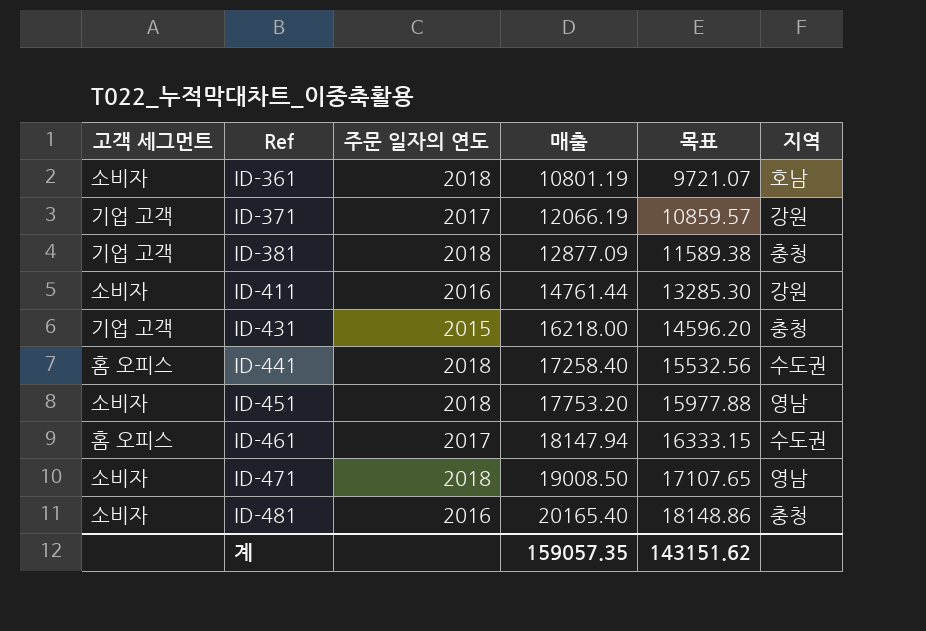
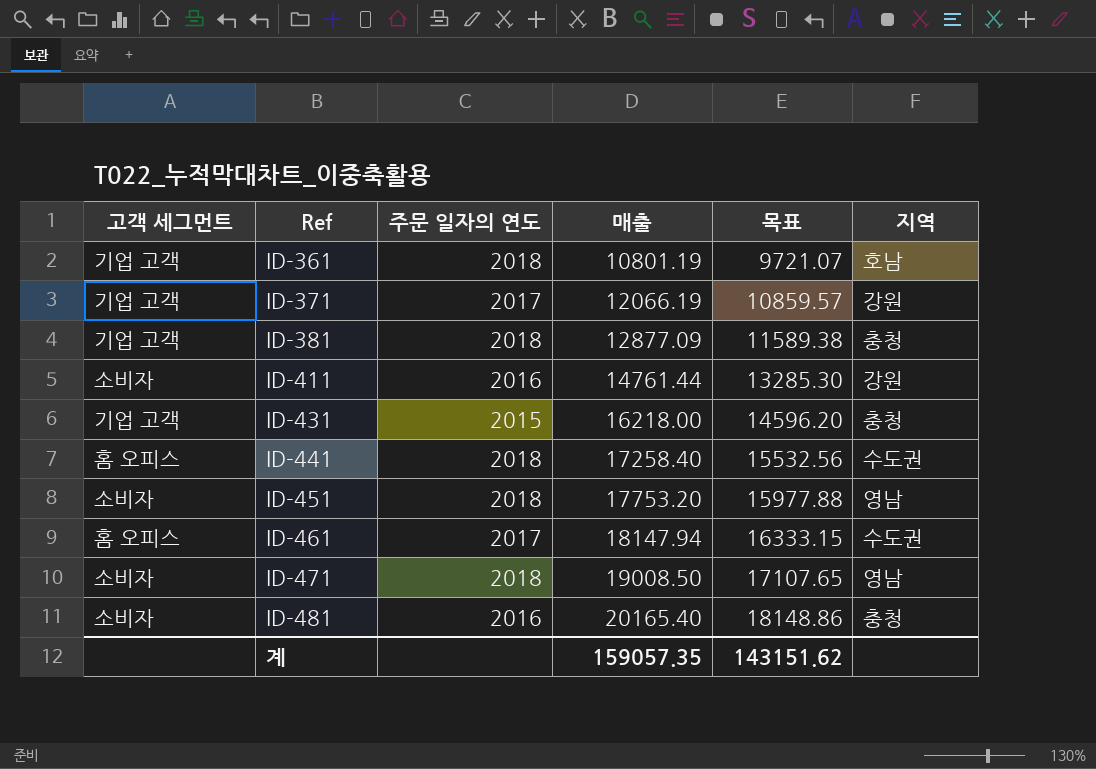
ID-361 | 고객 세그먼트: 소비자 -> 기업 고객

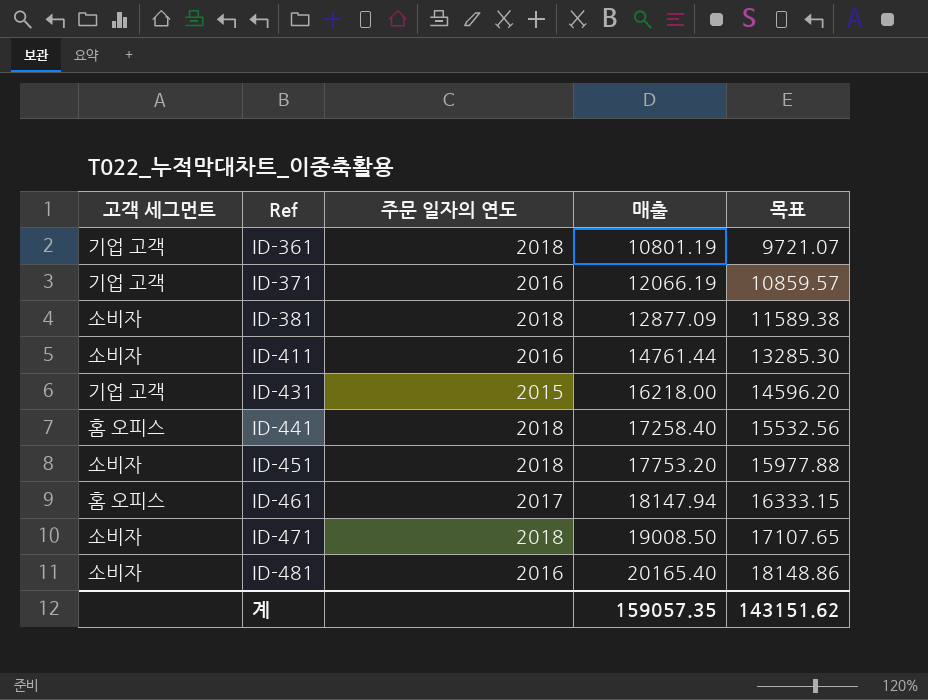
column 지역 | position: 6 -> none
ID-371 | 주문 일자의 연도: 2017 -> 2016
ID-381 | 고객 세그먼트: 기업 고객 -> 소비자

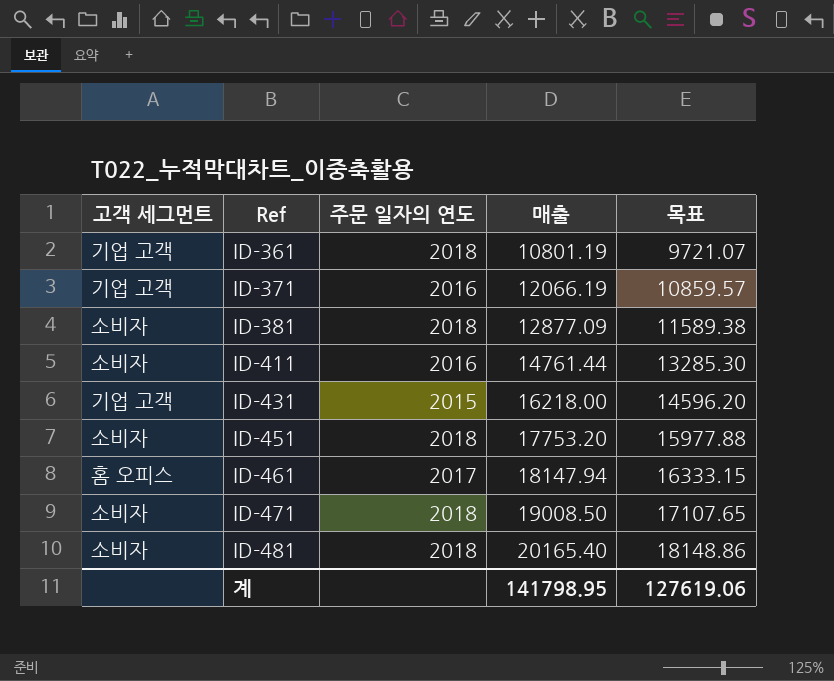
row ID-441: 홈 오피스 | 2018 | 17258.40 | 15532.56 -> none
ID-481 | 주문 일자의 연도: 2016 -> 2018
계 | 매출: 159057.35 -> 141798.95
계 | 목표: 143151.62 -> 127619.06

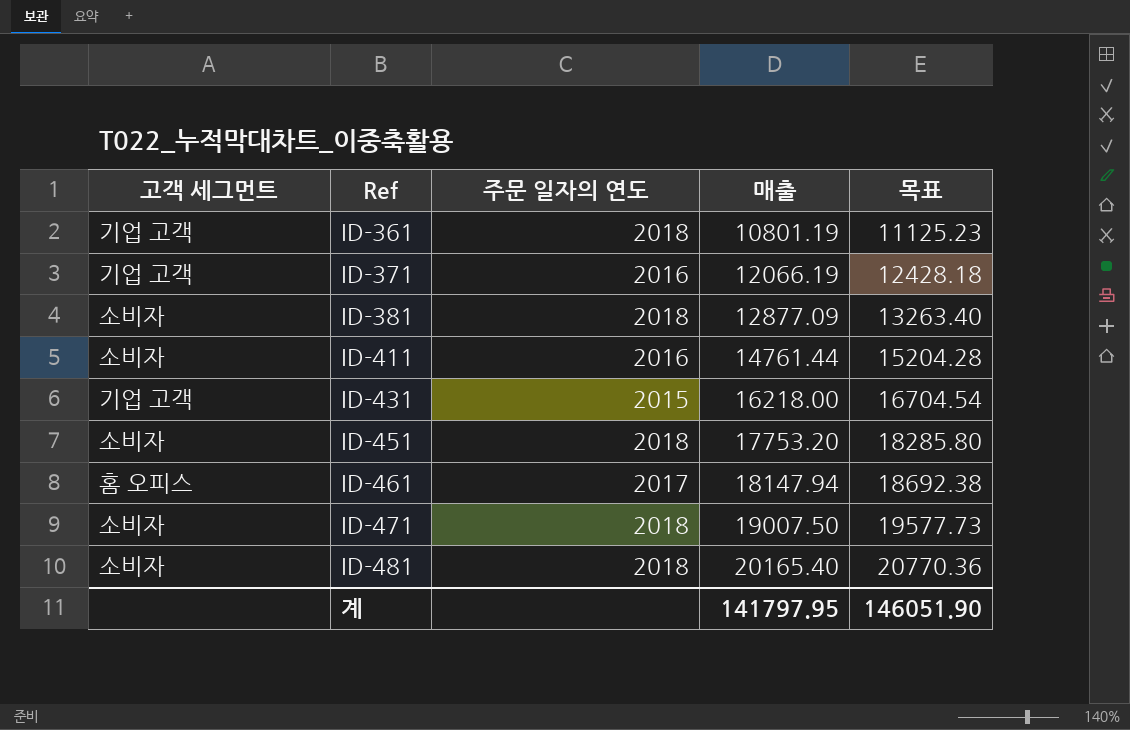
column 목표 | formula: [매출] * 0.9 -> [매출] * 1.03
ID-471 | 매출: 19008.50 -> 19007.50
계 | 매출: 141798.95 -> 141797.95
계 | 목표: 127619.06 -> 146051.90

